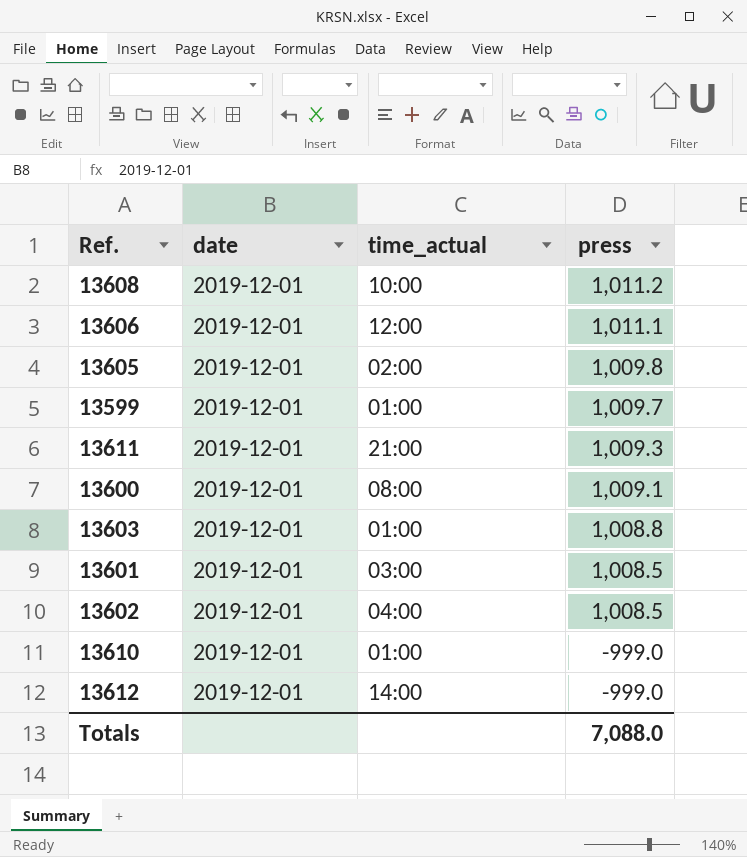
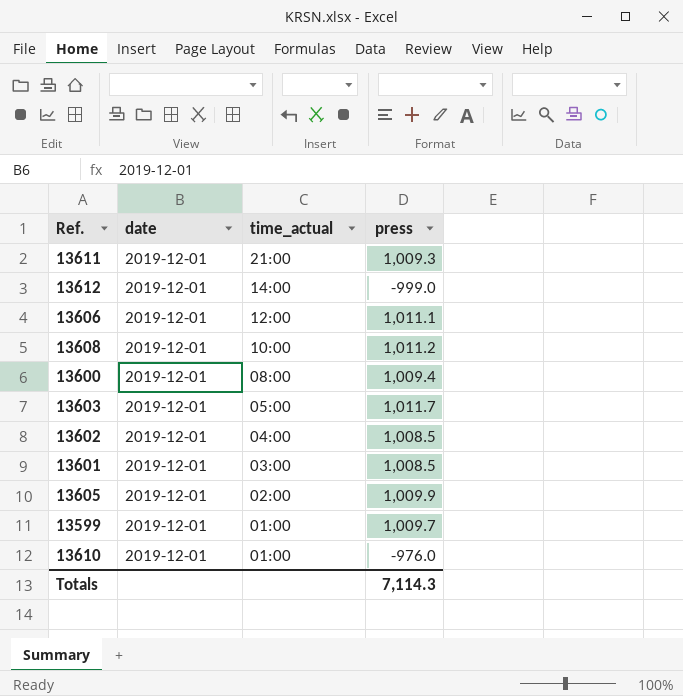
row order: press descending -> time_actual descending
13600 | press: 1,009.1 -> 1,009.4
13603 | time_actual: 01:00 -> 05:00
13603 | press: 1,008.8 -> 1,011.7
13605 | press: 1,009.8 -> 1,009.9
13610 | press: -999.0 -> -976.0
Totals | press: 7,088.0 -> 7,114.3

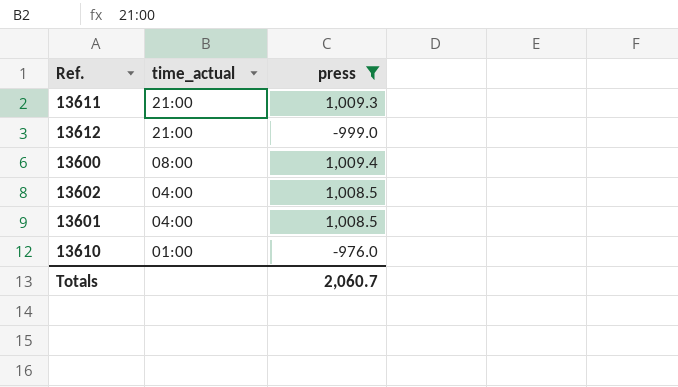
filter: none -> press <= 1,009.4
column date | position: 2 -> none
13612 | time_actual: 14:00 -> 21:00
13601 | time_actual: 03:00 -> 04:00
Totals | press: 7,114.3 -> 2,060.7

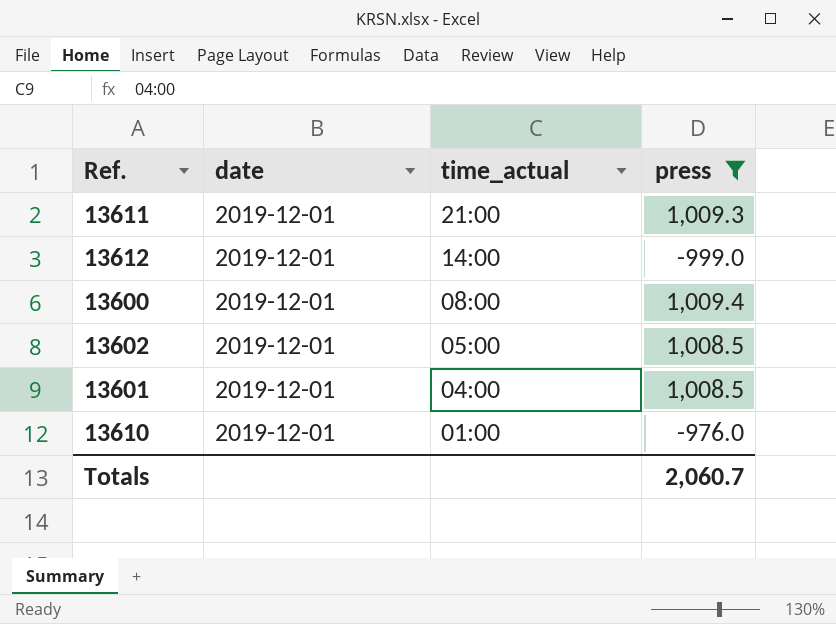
column date | position: none -> 2
13612 | time_actual: 21:00 -> 14:00
13602 | time_actual: 04:00 -> 05:00

